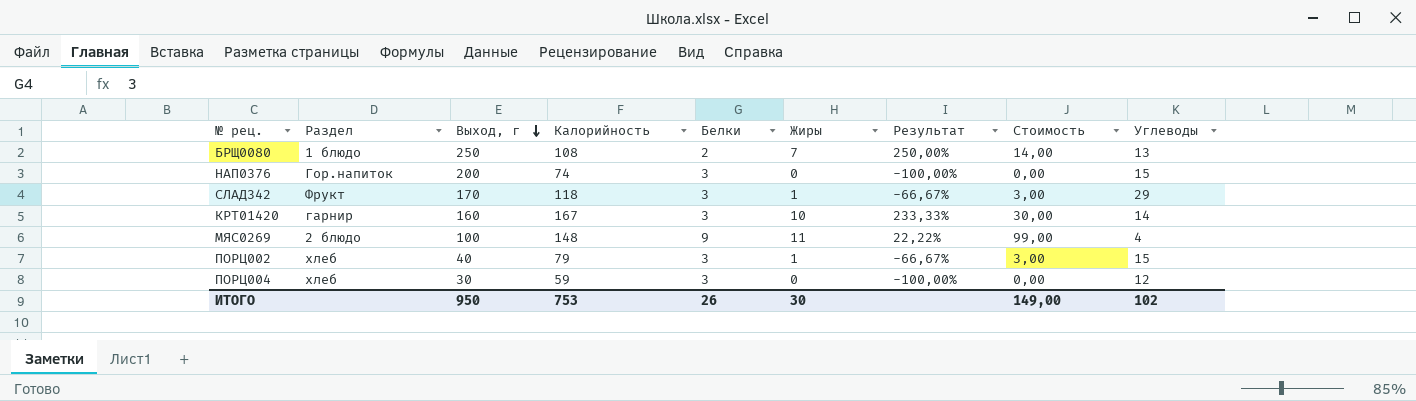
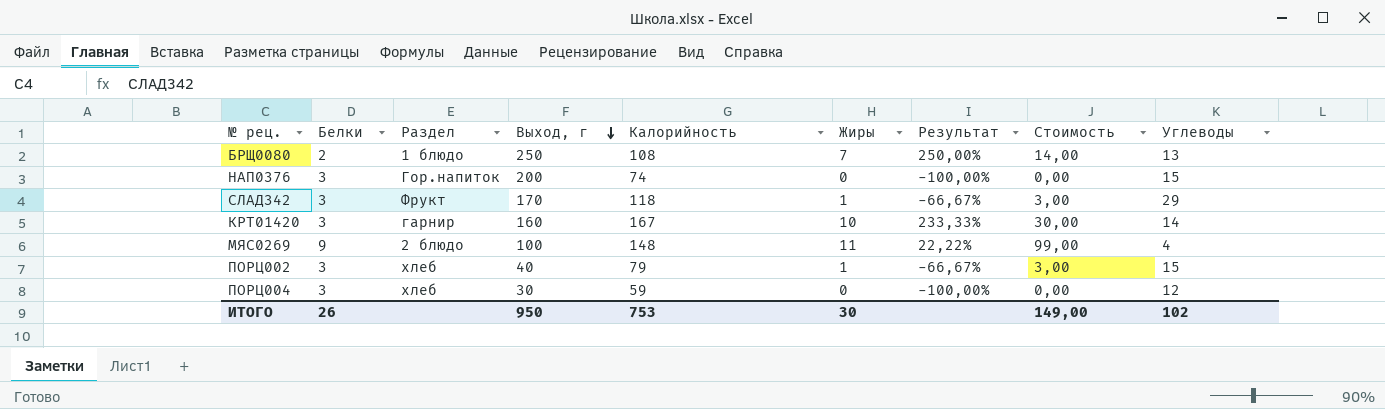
column Белки | position: 5 -> 2

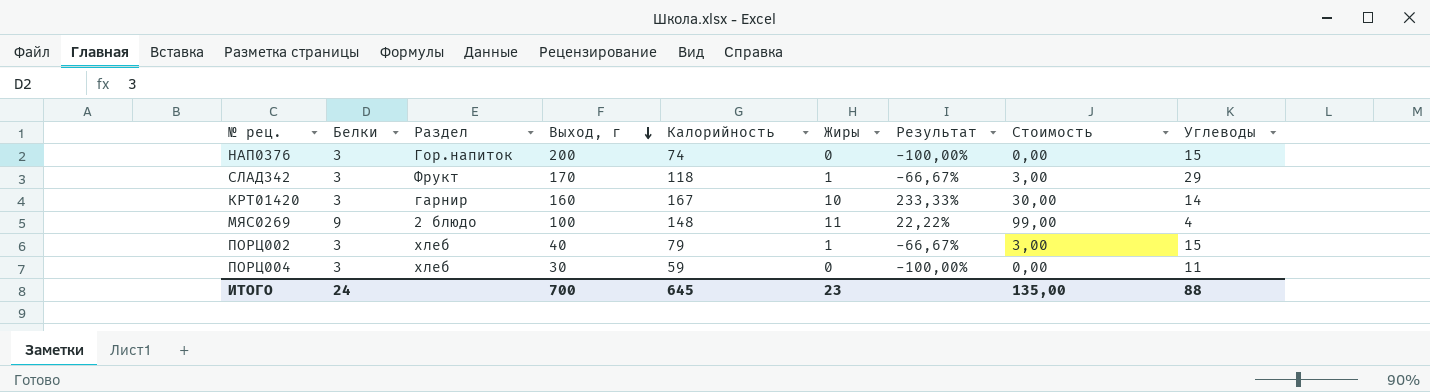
row БРЩ0080: 2 | 1 блюдо | 250 | 108 | 7 | 250,00% | 14,00 | 13 -> none
ПОРЦ004 | Углеводы: 12 -> 11
ИТОГО | Белки: 26 -> 24
ИТОГО | Выход, г: 950 -> 700
ИТОГО | Калорийность: 753 -> 645
ИТОГО | Жиры: 30 -> 23
ИТОГО | Стоимость: 149,00 -> 135,00
ИТОГО | Углеводы: 102 -> 88

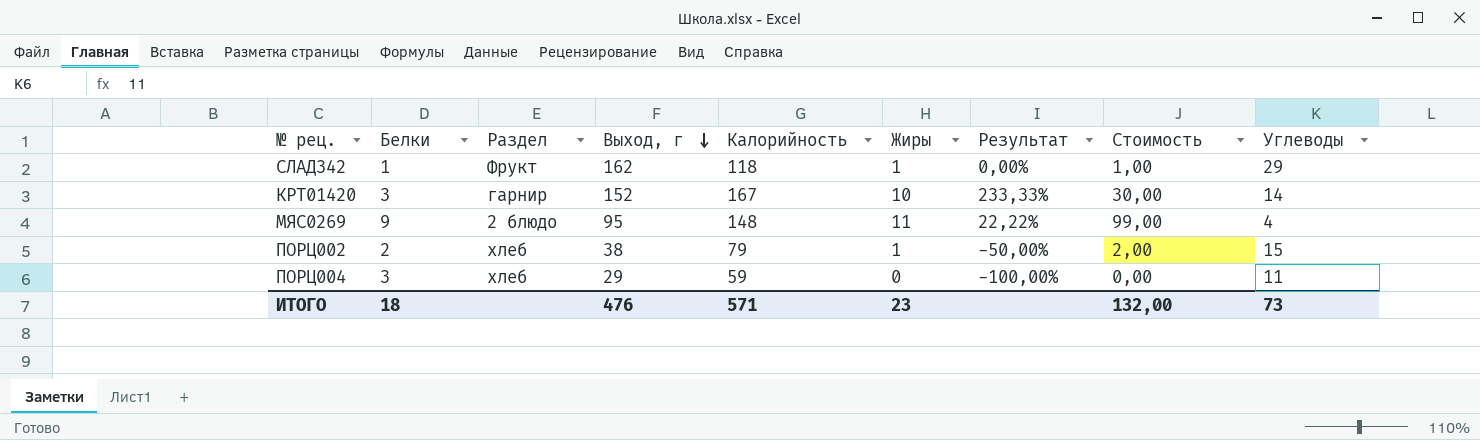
row НАП0376: 3 | Гор.напиток | 200 | 74 | 0 | -100,00% | 0,00 | 15 -> none
СЛАД342 | Белки: 3 -> 1
СЛАД342 | Выход, г: 170 -> 162
СЛАД342 | Результат: -66,67% -> 0,00%
СЛАД342 | Стоимость: 3,00 -> 1,00
КРТ01420 | Выход, г: 160 -> 152
МЯС0269 | Выход, г: 100 -> 95
ПОРЦ002 | Белки: 3 -> 2
ПОРЦ002 | Выход, г: 40 -> 38
ПОРЦ002 | Результат: -66,67% -> -50,00%
ПОРЦ002 | Стоимость: 3,00 -> 2,00
ПОРЦ004 | Выход, г: 30 -> 29
ИТОГО | Белки: 24 -> 18
ИТОГО | Выход, г: 700 -> 476
ИТОГО | Калорийность: 645 -> 571
ИТОГО | Стоимость: 135,00 -> 132,00
ИТОГО | Углеводы: 88 -> 73

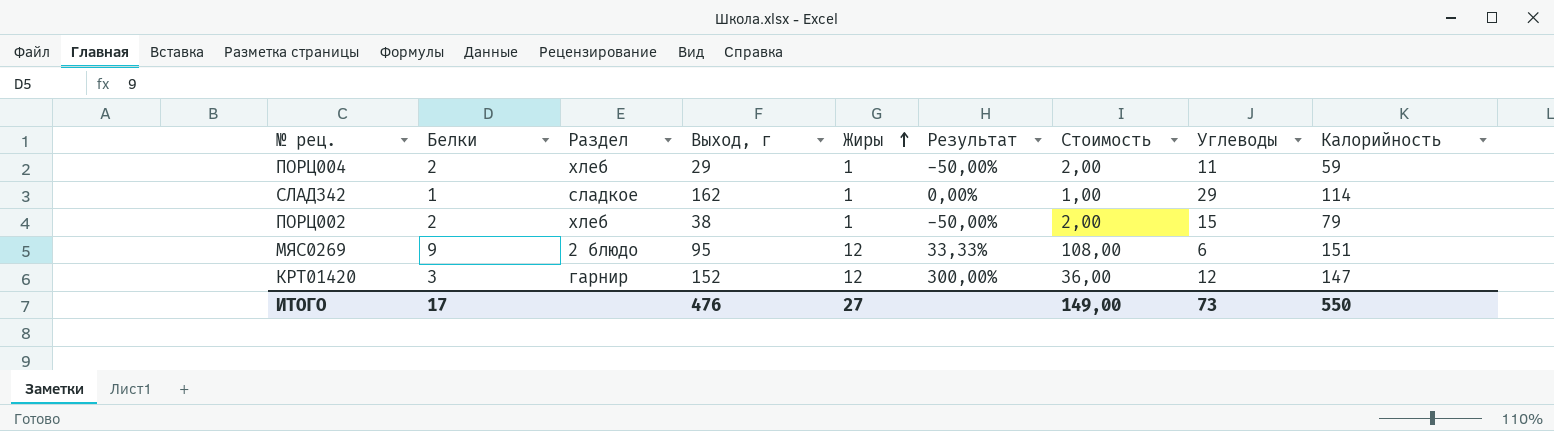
row order: Выход, г descending -> Жиры ascending
column Калорийность | position: 5 -> 9
ПОРЦ004 | Белки: 3 -> 2
ПОРЦ004 | Жиры: 0 -> 1
ПОРЦ004 | Результат: -100,00% -> -50,00%
ПОРЦ004 | Стоимость: 0,00 -> 2,00
СЛАД342 | Раздел: Фрукт -> сладкое
СЛАД342 | Калорийность: 118 -> 114
МЯС0269 | Жиры: 11 -> 12
МЯС0269 | Результат: 22,22% -> 33,33%
МЯС0269 | Стоимость: 99,00 -> 108,00
МЯС0269 | Углеводы: 4 -> 6
МЯС0269 | Калорийность: 148 -> 151
КРТ01420 | Жиры: 10 -> 12
КРТ01420 | Результат: 233,33% -> 300,00%
КРТ01420 | Стоимость: 30,00 -> 36,00
КРТ01420 | Углеводы: 14 -> 12
КРТ01420 | Калорийность: 167 -> 147
ИТОГО | Белки: 18 -> 17
ИТОГО | Жиры: 23 -> 27
ИТОГО | Стоимость: 132,00 -> 149,00
ИТОГО | Калорийность: 571 -> 550

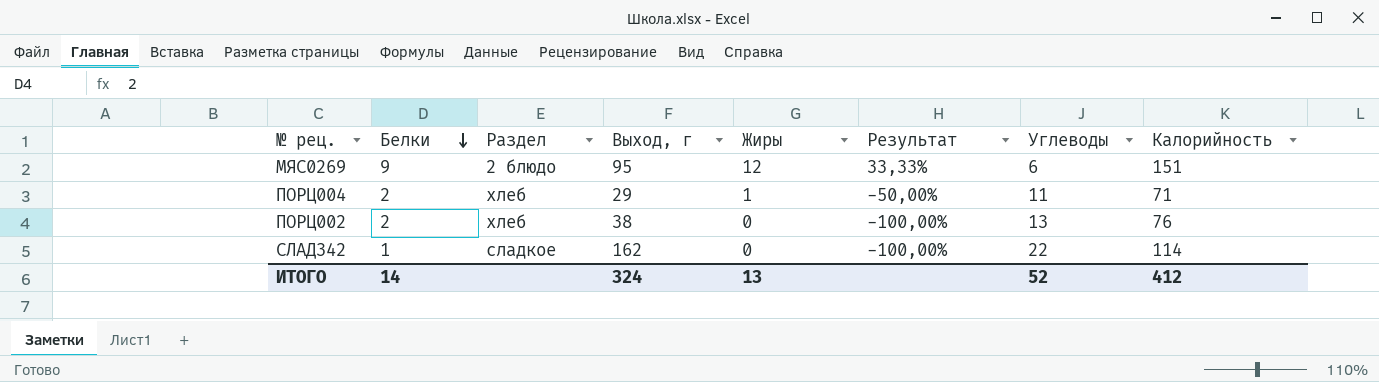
row order: Жиры ascending -> Белки descending
column Стоимость | formula: [Белки] * [Жиры] -> none
row КРТ01420: 3 | гарнир | 152 | 12 | 300,00% | 36,00 | 12 | 147 -> none
ПОРЦ004 | Калорийность: 59 -> 71
ПОРЦ002 | Жиры: 1 -> 0
ПОРЦ002 | Результат: -50,00% -> -100,00%
ПОРЦ002 | Углеводы: 15 -> 13
ПОРЦ002 | Калорийность: 79 -> 76
СЛАД342 | Жиры: 1 -> 0
СЛАД342 | Результат: 0,00% -> -100,00%
СЛАД342 | Углеводы: 29 -> 22
ИТОГО | Белки: 17 -> 14
ИТОГО | Выход, г: 476 -> 324
ИТОГО | Жиры: 27 -> 13
ИТОГО | Углеводы: 73 -> 52
ИТОГО | Калорийность: 550 -> 412

